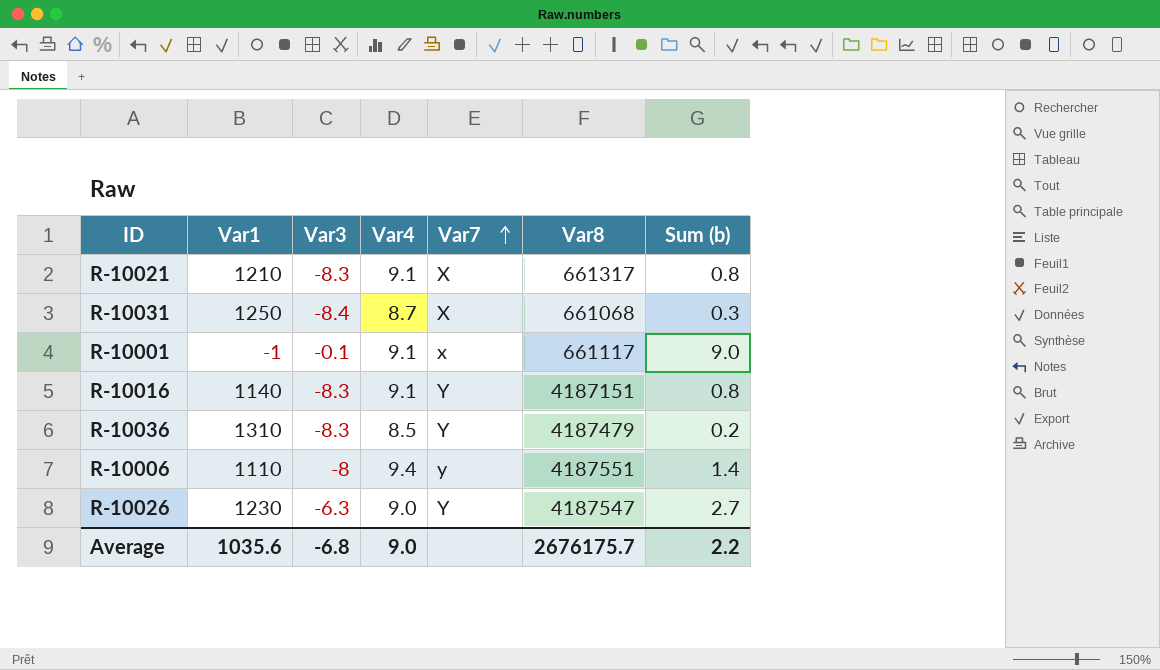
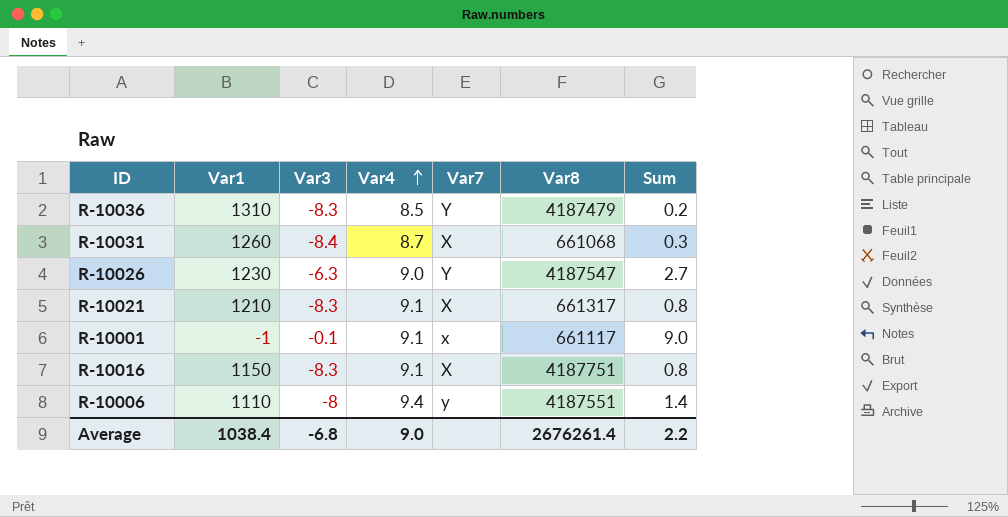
row order: Var7 ascending -> Var4 ascending
column name: Sum (b) -> Sum
R-10031 | Var1: 1250 -> 1260
R-10016 | Var1: 1140 -> 1150
R-10016 | Var7: Y -> X
R-10016 | Var8: 4187151 -> 4187751
Average | Var1: 1035.6 -> 1038.4
Average | Var8: 2676175.7 -> 2676261.4

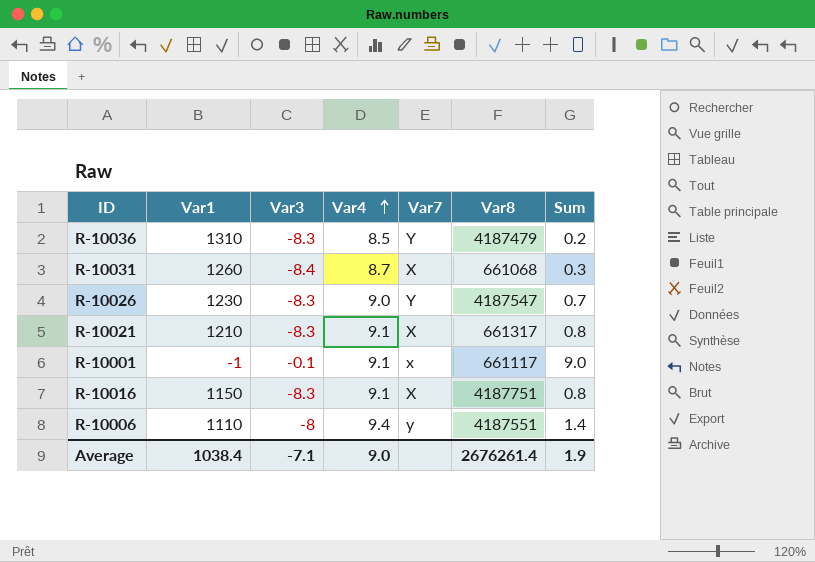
R-10026 | Var3: -6.3 -> -8.3
R-10026 | Sum: 2.7 -> 0.7
Average | Var3: -6.8 -> -7.1
Average | Sum: 2.2 -> 1.9

